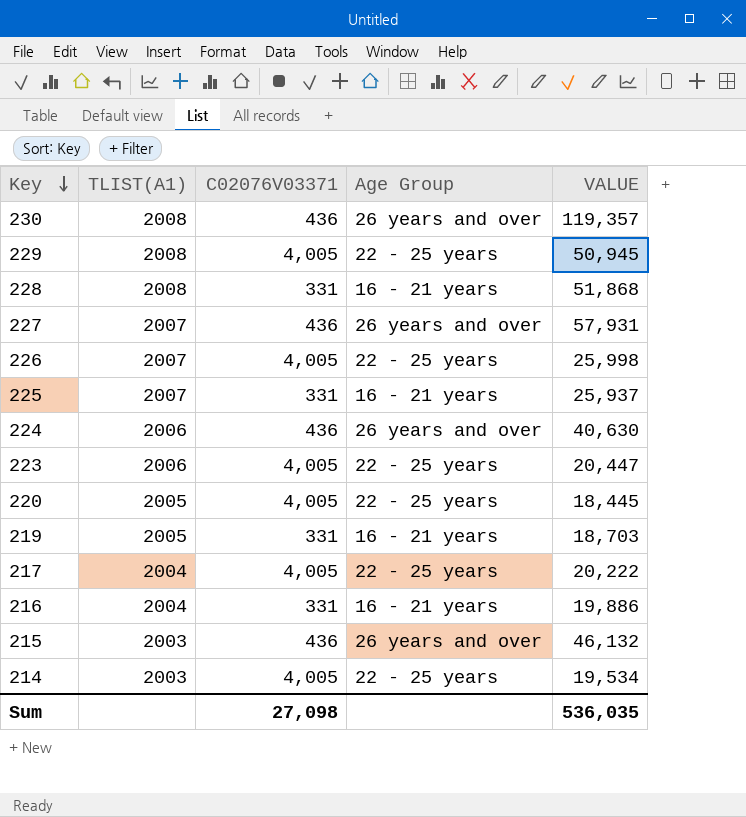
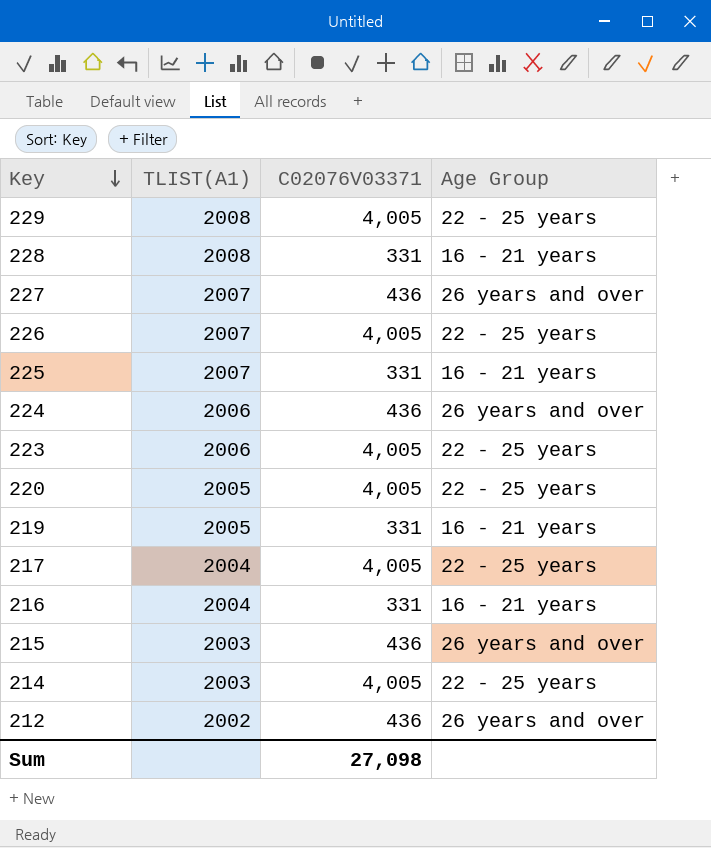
column VALUE | position: 5 -> none
row 230: 2008 | 436 | 26 years and over | 119,357 -> none
row 212: none -> 2002 | 436 | 26 years and over

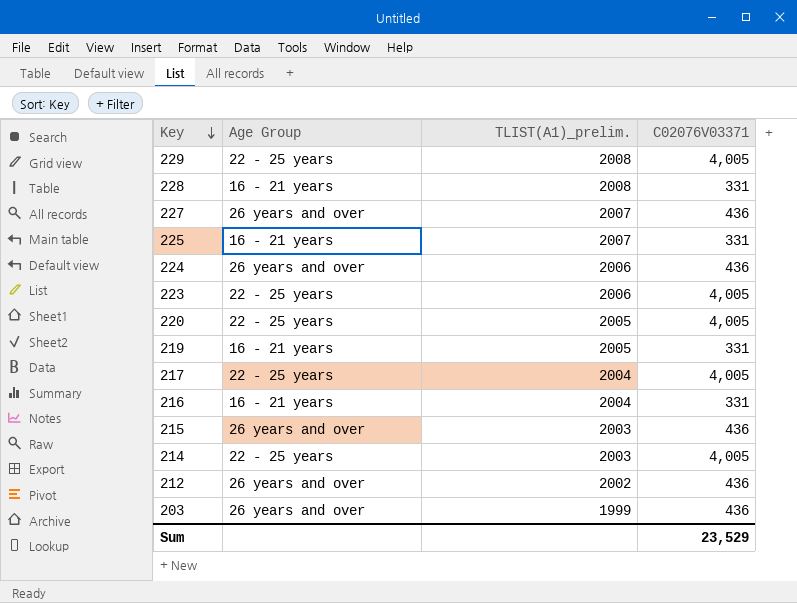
column Age Group | position: 4 -> 2
column name: TLIST(A1) -> TLIST(A1)_prelim.
row 226: 2007 | 4,005 | 22 - 25 years -> none
row 203: none -> 26 years and over | 1999 | 436
Sum | C02076V03371: 27,098 -> 23,529

